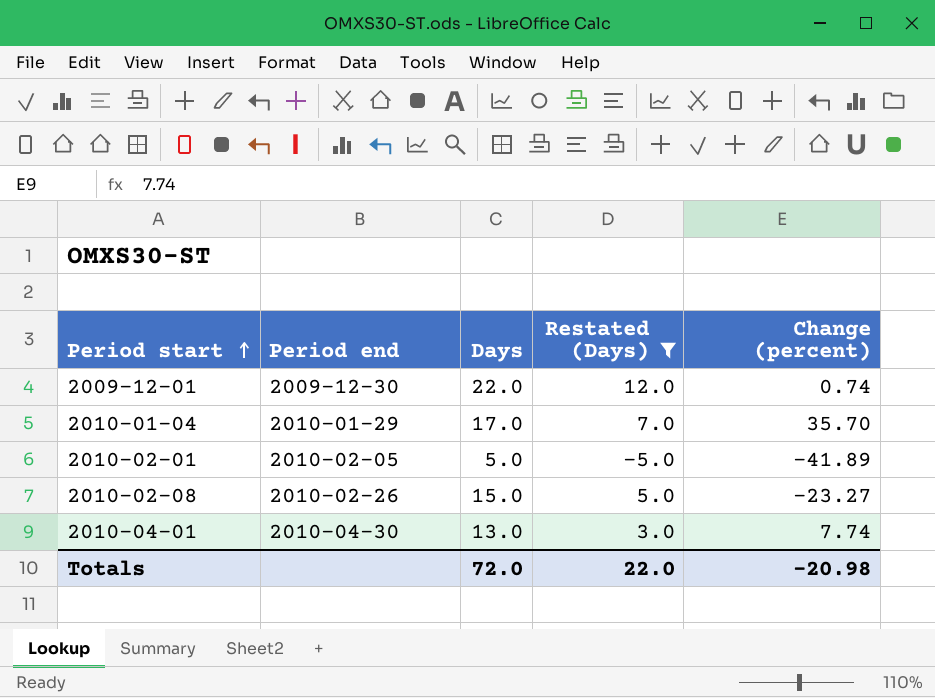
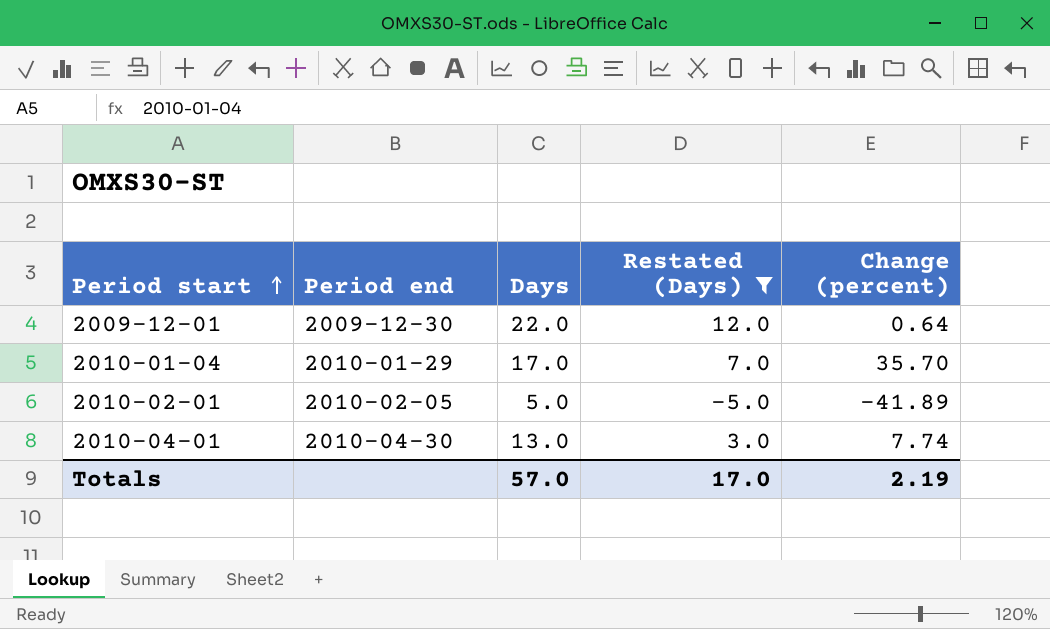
row 2010-02-08: 2010-02-26 | 15.0 | 5.0 | -23.27 -> none
2009-12-01 | Change (percent): 0.74 -> 0.64
Totals | Days: 72.0 -> 57.0
Totals | Restated (Days): 22.0 -> 17.0
Totals | Change (percent): -20.98 -> 2.19

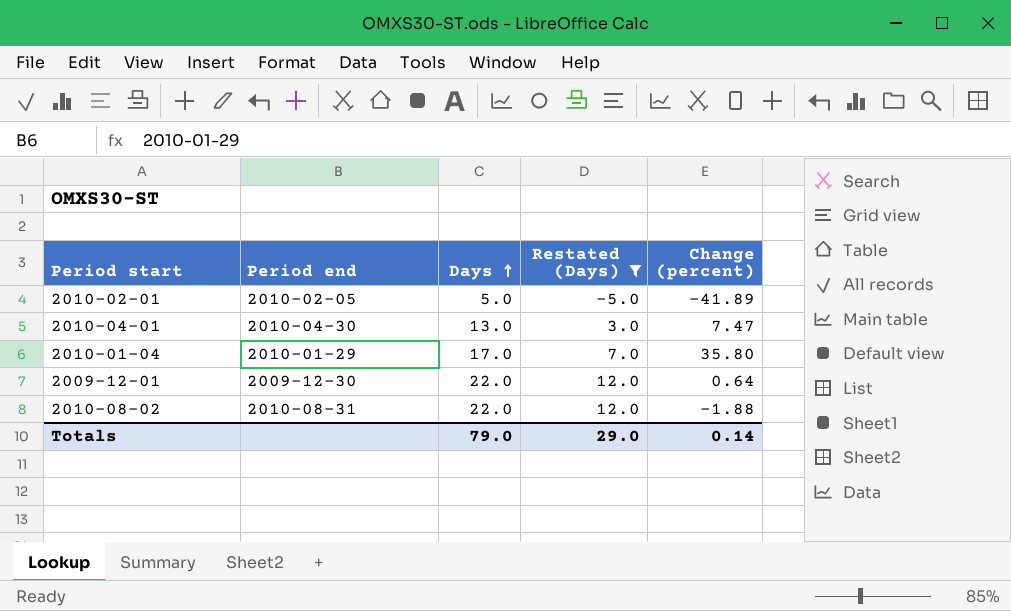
row order: Period start ascending -> Days ascending
2010-04-01 | Change (percent): 7.74 -> 7.47
2010-01-04 | Change (percent): 35.70 -> 35.80
row 2010-08-02: none -> 2010-08-31 | 22.0 | 12.0 | -1.88
Totals | Days: 57.0 -> 79.0
Totals | Restated (Days): 17.0 -> 29.0
Totals | Change (percent): 2.19 -> 0.14

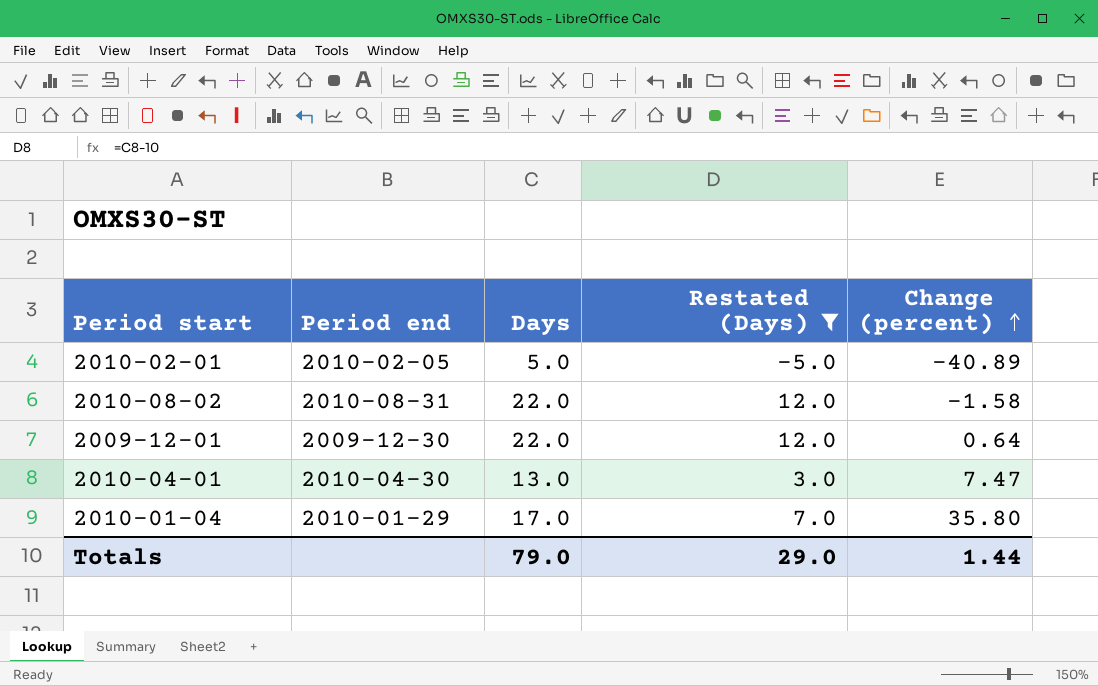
row order: Days ascending -> Change (percent) ascending
2010-02-01 | Change (percent): -41.89 -> -40.89
2010-08-02 | Change (percent): -1.88 -> -1.58
Totals | Change (percent): 0.14 -> 1.44

